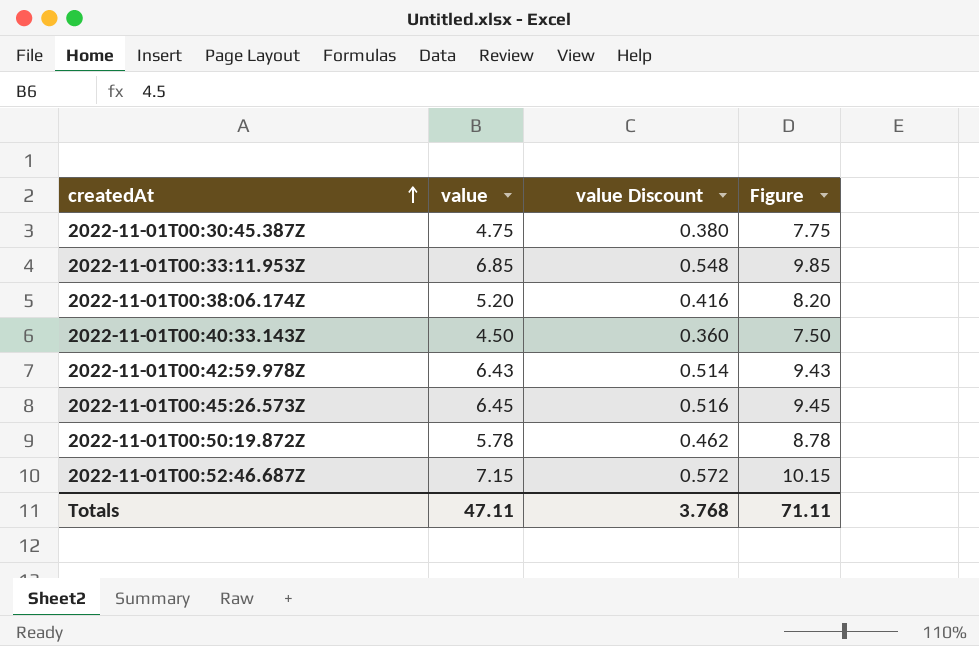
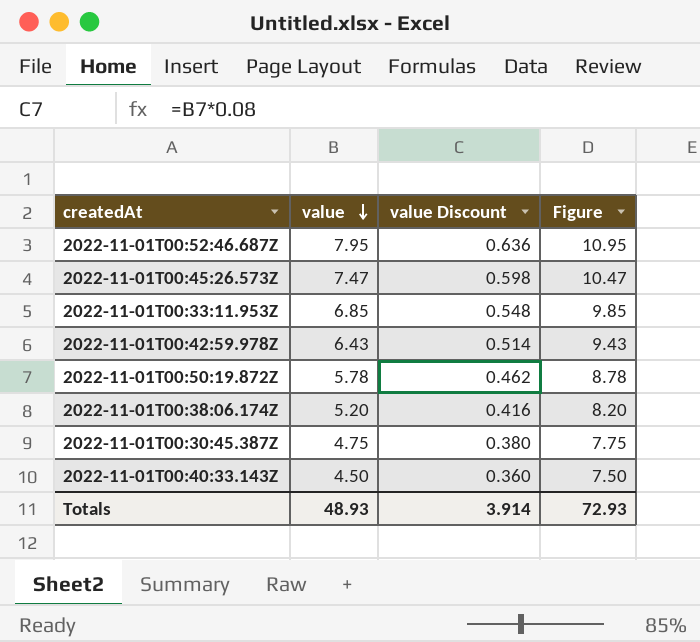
row order: createdAt ascending -> value descending
2022-11-01T00:52:46.687Z | value: 7.15 -> 7.95
2022-11-01T00:52:46.687Z | value Discount: 0.572 -> 0.636
2022-11-01T00:52:46.687Z | Figure: 10.15 -> 10.95
2022-11-01T00:45:26.573Z | value: 6.45 -> 7.47
2022-11-01T00:45:26.573Z | value Discount: 0.516 -> 0.598
2022-11-01T00:45:26.573Z | Figure: 9.45 -> 10.47
Totals | value: 47.11 -> 48.93
Totals | value Discount: 3.768 -> 3.914
Totals | Figure: 71.11 -> 72.93

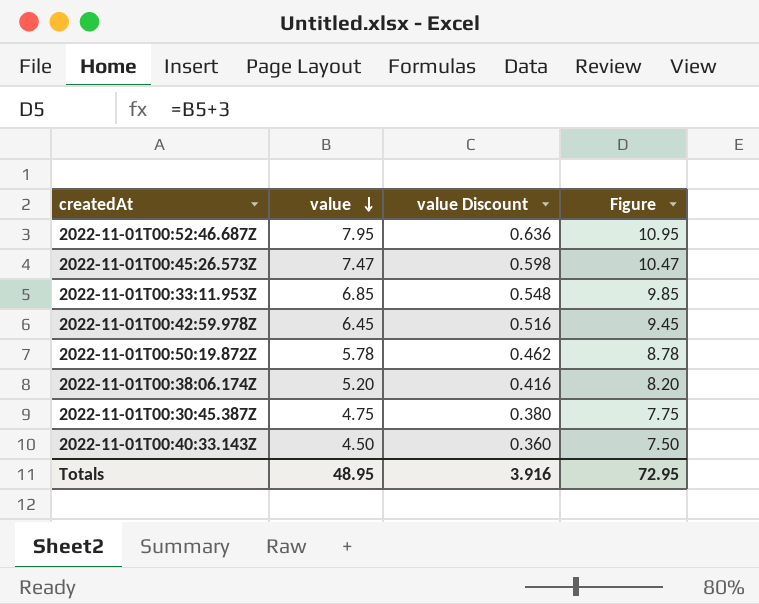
2022-11-01T00:42:59.978Z | value: 6.43 -> 6.45
2022-11-01T00:42:59.978Z | value Discount: 0.514 -> 0.516
2022-11-01T00:42:59.978Z | Figure: 9.43 -> 9.45
Totals | value: 48.93 -> 48.95
Totals | value Discount: 3.914 -> 3.916
Totals | Figure: 72.93 -> 72.95

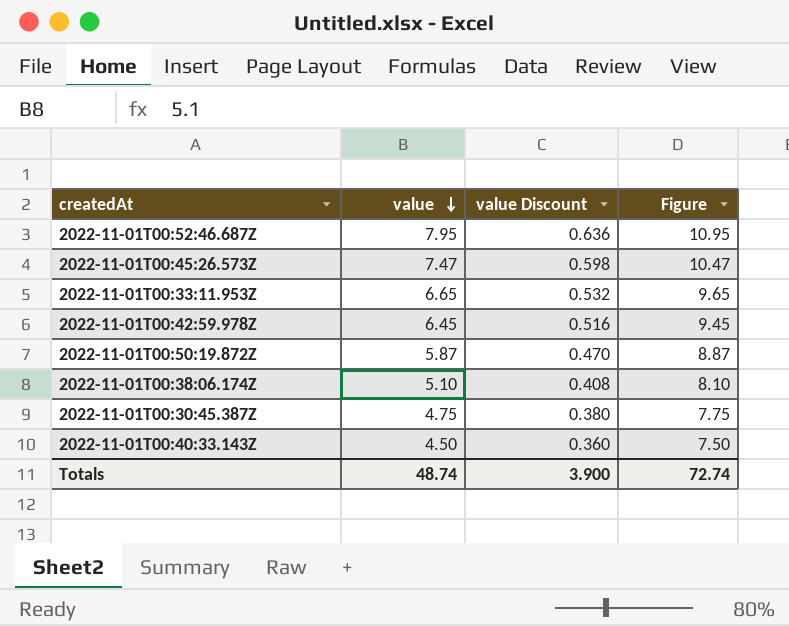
2022-11-01T00:33:11.953Z | value: 6.85 -> 6.65
2022-11-01T00:33:11.953Z | value Discount: 0.548 -> 0.532
2022-11-01T00:33:11.953Z | Figure: 9.85 -> 9.65
2022-11-01T00:50:19.872Z | value: 5.78 -> 5.87
2022-11-01T00:50:19.872Z | value Discount: 0.462 -> 0.470
2022-11-01T00:50:19.872Z | Figure: 8.78 -> 8.87
2022-11-01T00:38:06.174Z | value: 5.20 -> 5.10
2022-11-01T00:38:06.174Z | value Discount: 0.416 -> 0.408
2022-11-01T00:38:06.174Z | Figure: 8.20 -> 8.10
Totals | value: 48.95 -> 48.74
Totals | value Discount: 3.916 -> 3.900
Totals | Figure: 72.95 -> 72.74

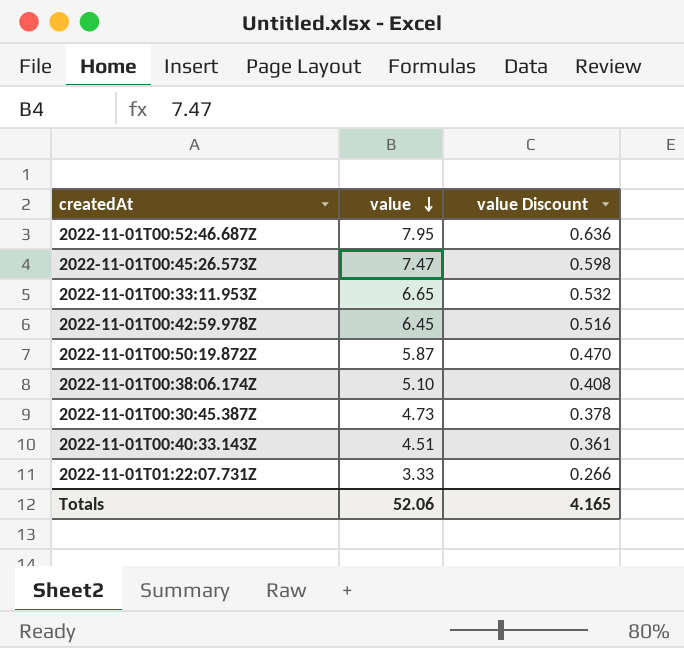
column Figure | formula: [value] + 3 -> none
2022-11-01T00:30:45.387Z | value: 4.75 -> 4.73
2022-11-01T00:30:45.387Z | value Discount: 0.380 -> 0.378
2022-11-01T00:40:33.143Z | value: 4.50 -> 4.51
2022-11-01T00:40:33.143Z | value Discount: 0.360 -> 0.361
row 2022-11-01T01:22:07.731Z: none -> 3.33 | 0.266
Totals | value: 48.74 -> 52.06
Totals | value Discount: 3.900 -> 4.165

